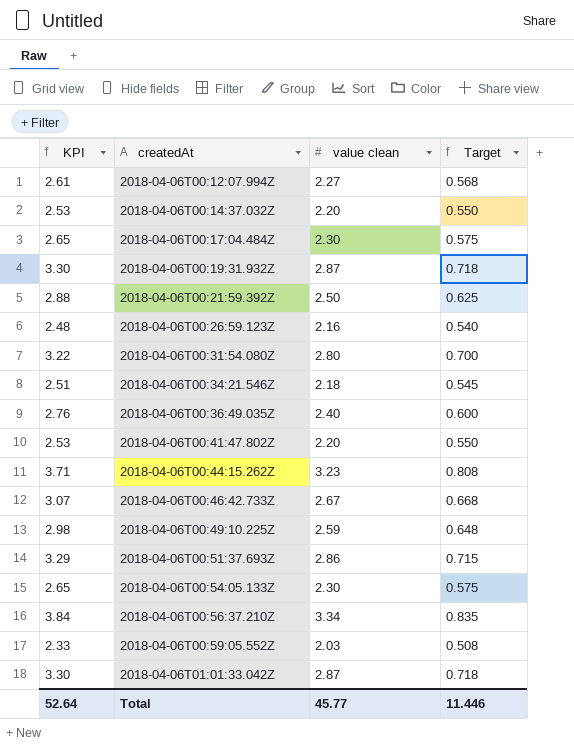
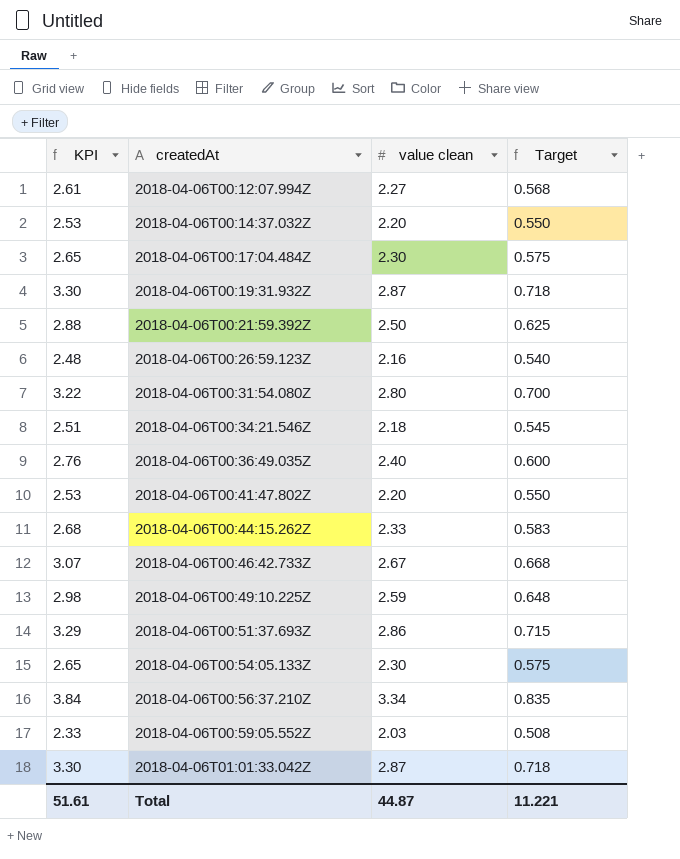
2018-04-06T00:44:15.262Z | KPI: 3.71 -> 2.68
2018-04-06T00:44:15.262Z | value clean: 3.23 -> 2.33
2018-04-06T00:44:15.262Z | Target: 0.808 -> 0.583
Total | KPI: 52.64 -> 51.61
Total | value clean: 45.77 -> 44.87
Total | Target: 11.446 -> 11.221

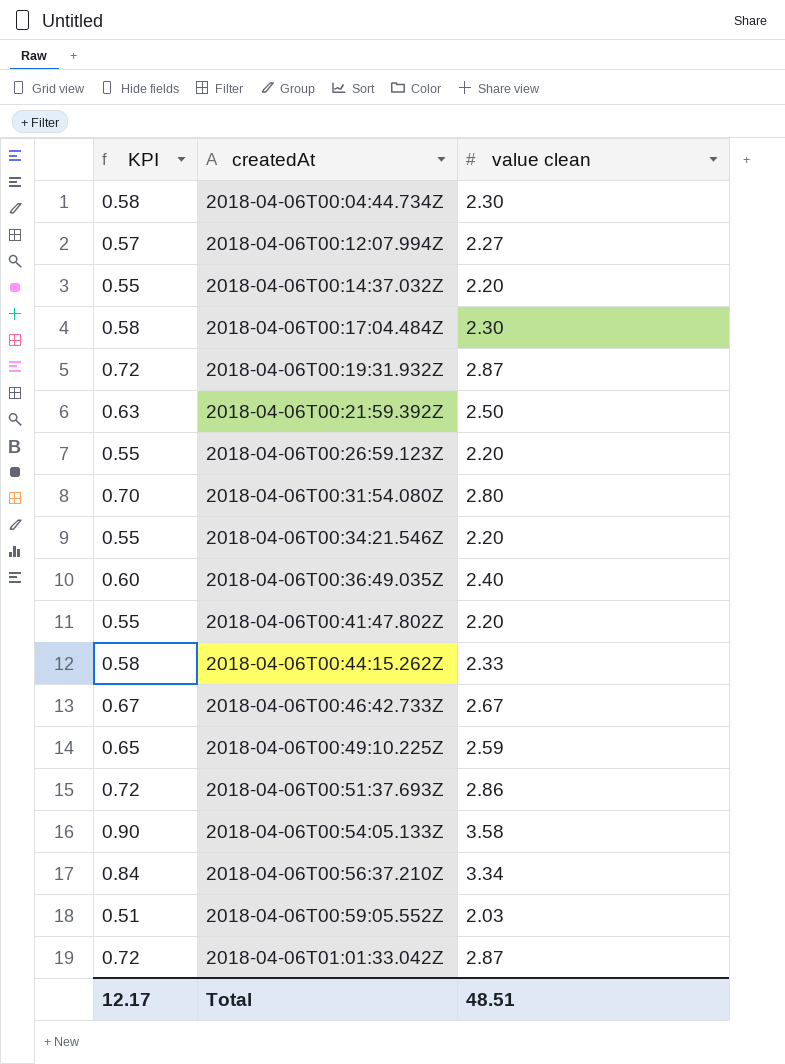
column Target | formula: [value clean] * 0.25 -> none
column KPI | formula: [value clean] * 1.15 -> [value clean] * 0.25
row 2018-04-06T00:04:44.734Z: none -> 0.58 | 2.30
2018-04-06T00:26:59.123Z | value clean: 2.16 -> 2.20
2018-04-06T00:34:21.546Z | value clean: 2.18 -> 2.20
2018-04-06T00:54:05.133Z | value clean: 2.30 -> 3.58
Total | KPI: 51.61 -> 12.17
Total | value clean: 44.87 -> 48.51

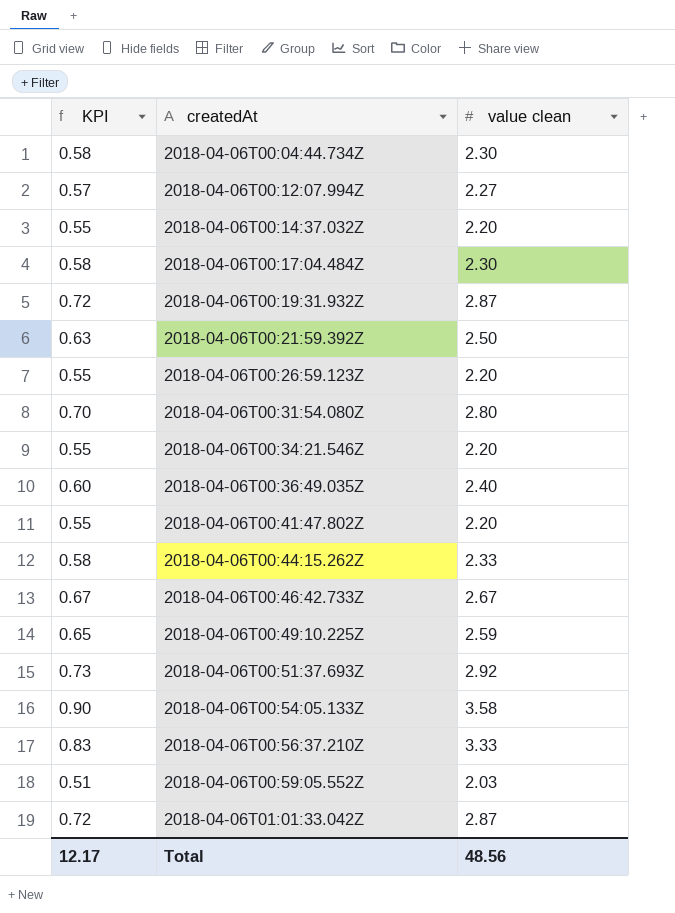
2018-04-06T00:51:37.693Z | KPI: 0.72 -> 0.73
2018-04-06T00:51:37.693Z | value clean: 2.86 -> 2.92
2018-04-06T00:56:37.210Z | KPI: 0.84 -> 0.83
2018-04-06T00:56:37.210Z | value clean: 3.34 -> 3.33
Total | value clean: 48.51 -> 48.56

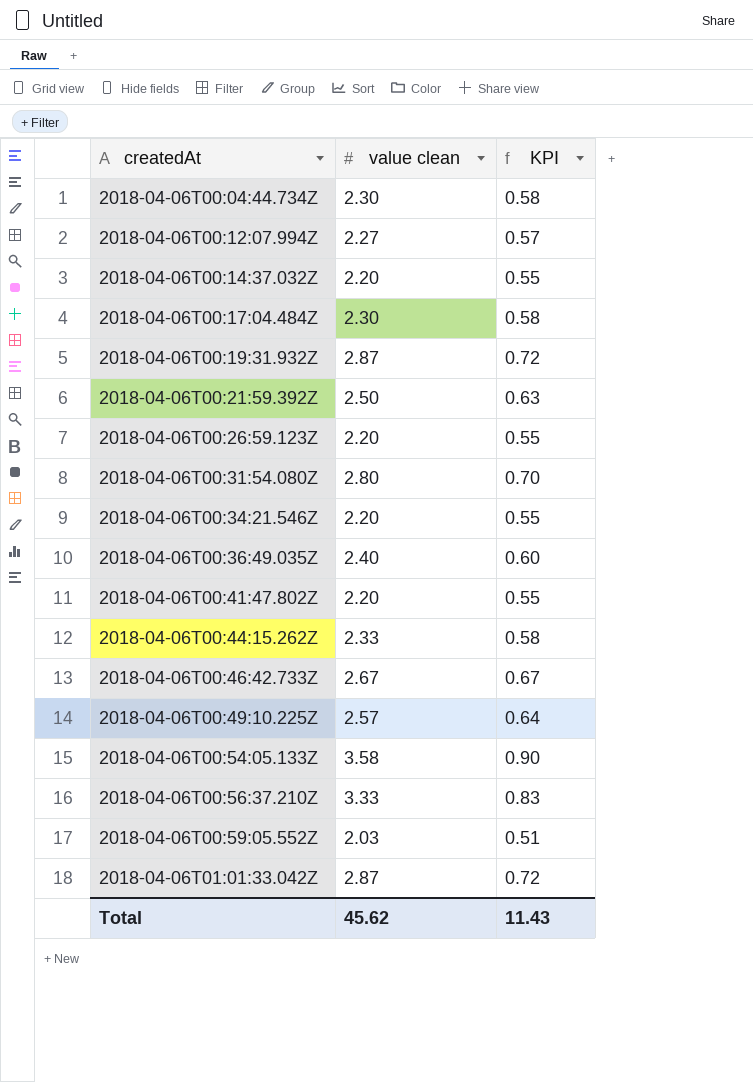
column KPI | position: 1 -> 3
row 2018-04-06T00:51:37.693Z: 0.73 | 2.92 -> none
2018-04-06T00:49:10.225Z | value clean: 2.59 -> 2.57
2018-04-06T00:49:10.225Z | KPI: 0.65 -> 0.64
Total | value clean: 48.56 -> 45.62
Total | KPI: 12.17 -> 11.43

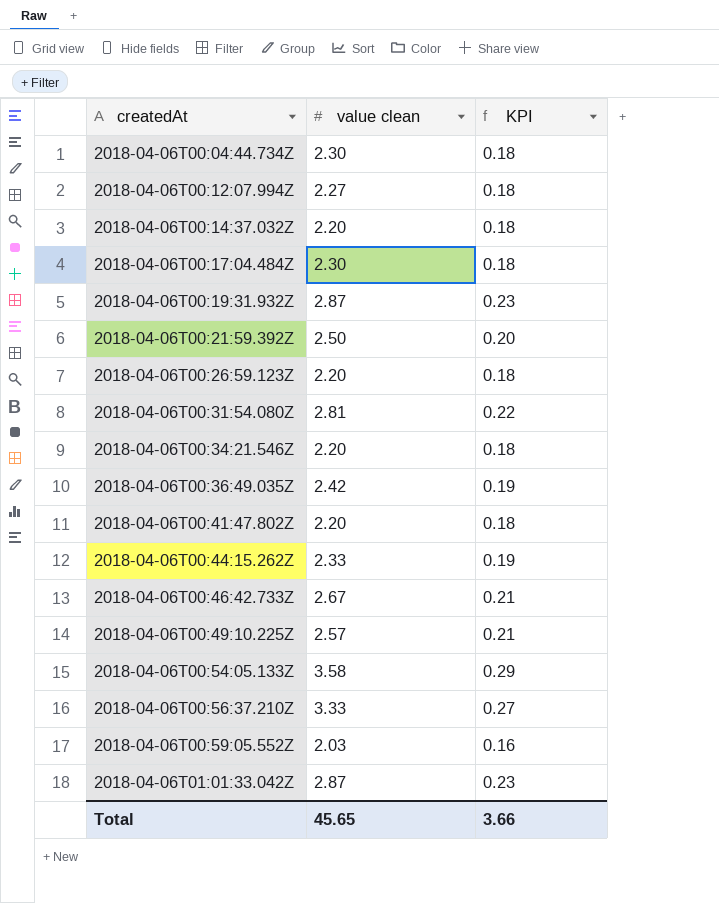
column KPI | formula: [value clean] * 0.25 -> [value clean] * 0.08
2018-04-06T00:31:54.080Z | value clean: 2.80 -> 2.81
2018-04-06T00:36:49.035Z | value clean: 2.40 -> 2.42
Total | value clean: 45.62 -> 45.65
Total | KPI: 11.43 -> 3.66

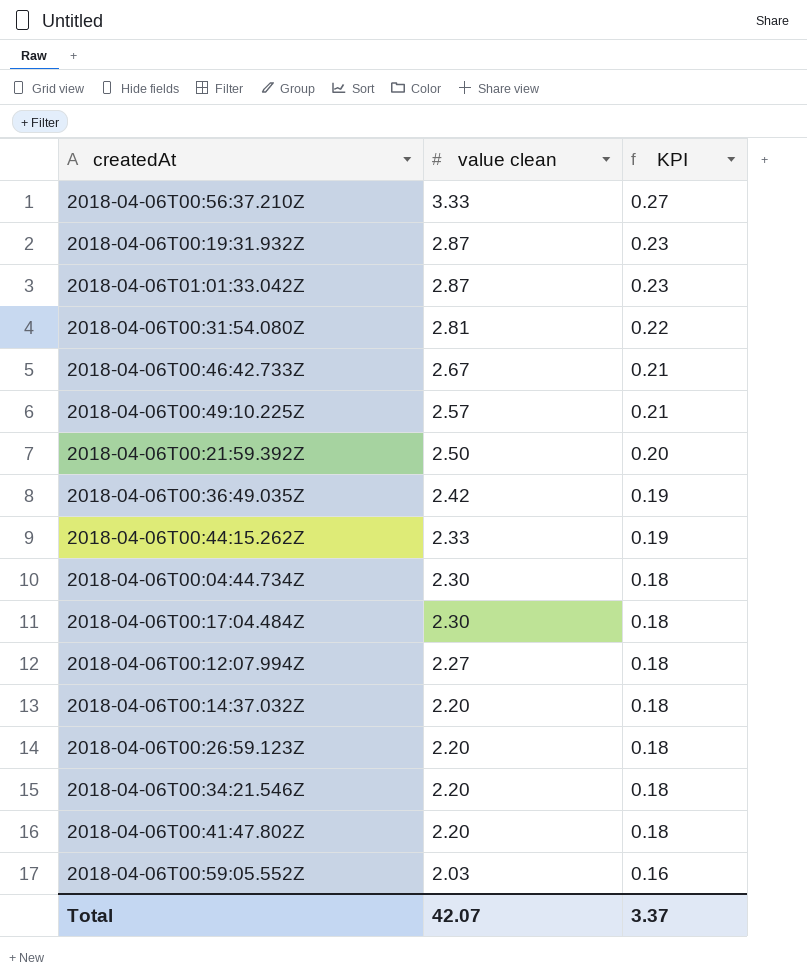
row order: createdAt ascending -> value clean descending
row 2018-04-06T00:54:05.133Z: 3.58 | 0.29 -> none
Total | value clean: 45.65 -> 42.07
Total | KPI: 3.66 -> 3.37

